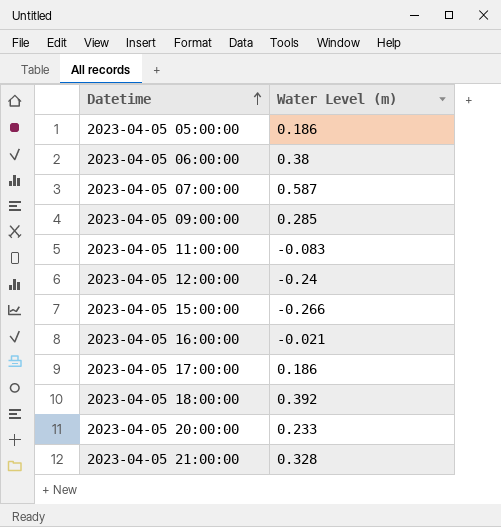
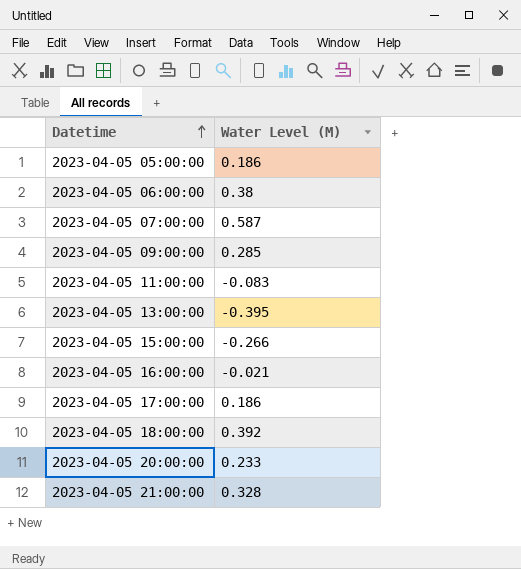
column name: Water Level (m) -> Water Level (M)
row 2023-04-05 12:00:00: -0.24 -> none
row 2023-04-05 13:00:00: none -> -0.395

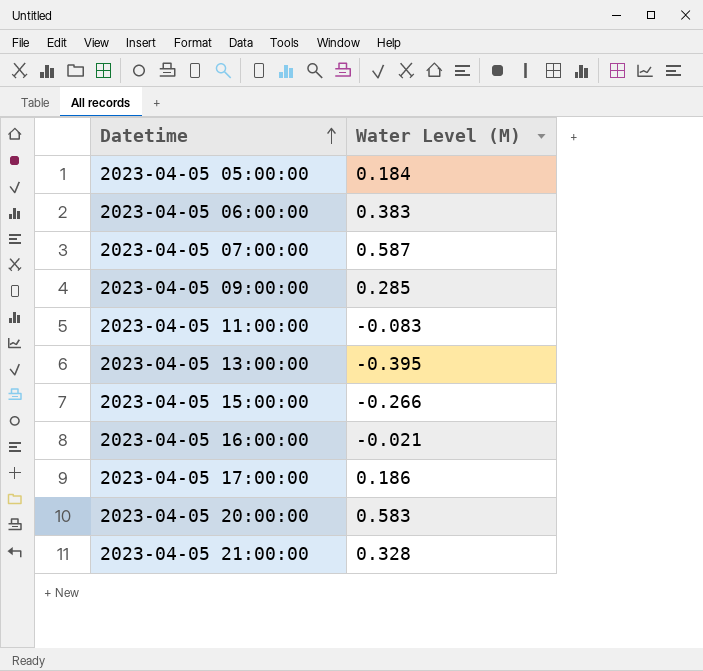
row 2023-04-05 18:00:00: 0.392 -> none
2023-04-05 05:00:00 | Water Level (M): 0.186 -> 0.184
2023-04-05 06:00:00 | Water Level (M): 0.38 -> 0.383
2023-04-05 20:00:00 | Water Level (M): 0.233 -> 0.583

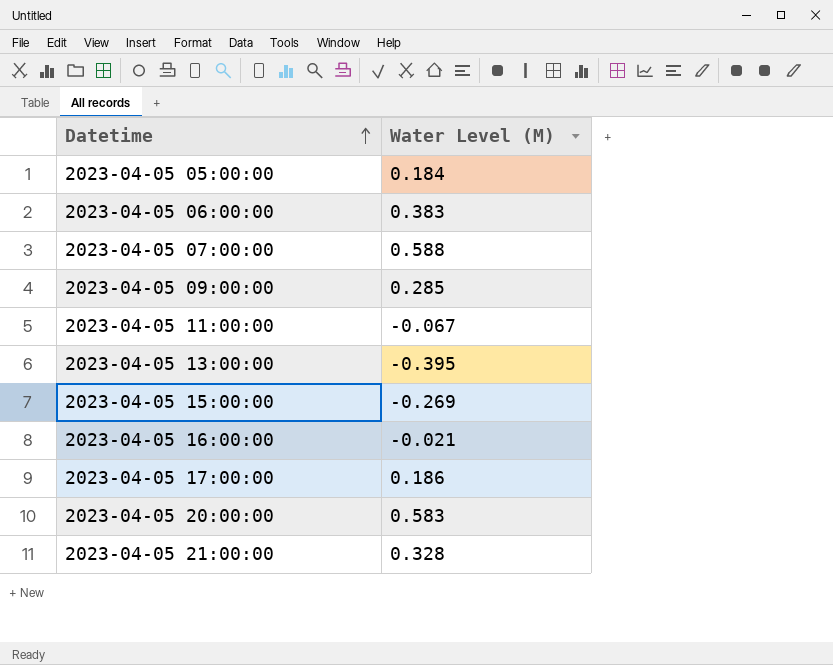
2023-04-05 07:00:00 | Water Level (M): 0.587 -> 0.588
2023-04-05 11:00:00 | Water Level (M): -0.083 -> -0.067
2023-04-05 15:00:00 | Water Level (M): -0.266 -> -0.269

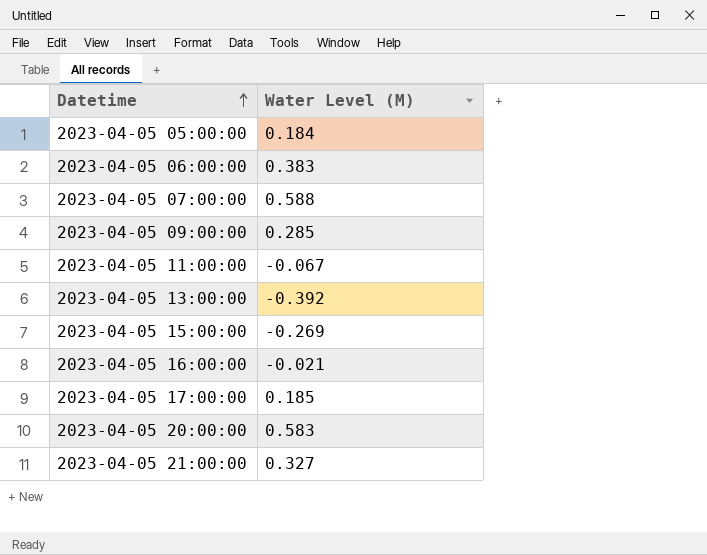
2023-04-05 13:00:00 | Water Level (M): -0.395 -> -0.392
2023-04-05 17:00:00 | Water Level (M): 0.186 -> 0.185
2023-04-05 21:00:00 | Water Level (M): 0.328 -> 0.327

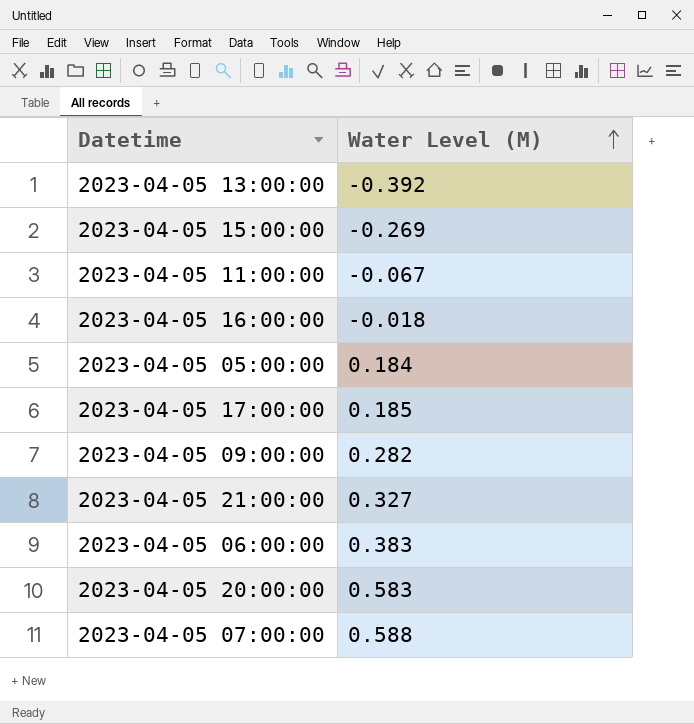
row order: Datetime ascending -> Water Level (M) ascending
2023-04-05 16:00:00 | Water Level (M): -0.021 -> -0.018
2023-04-05 09:00:00 | Water Level (M): 0.285 -> 0.282

